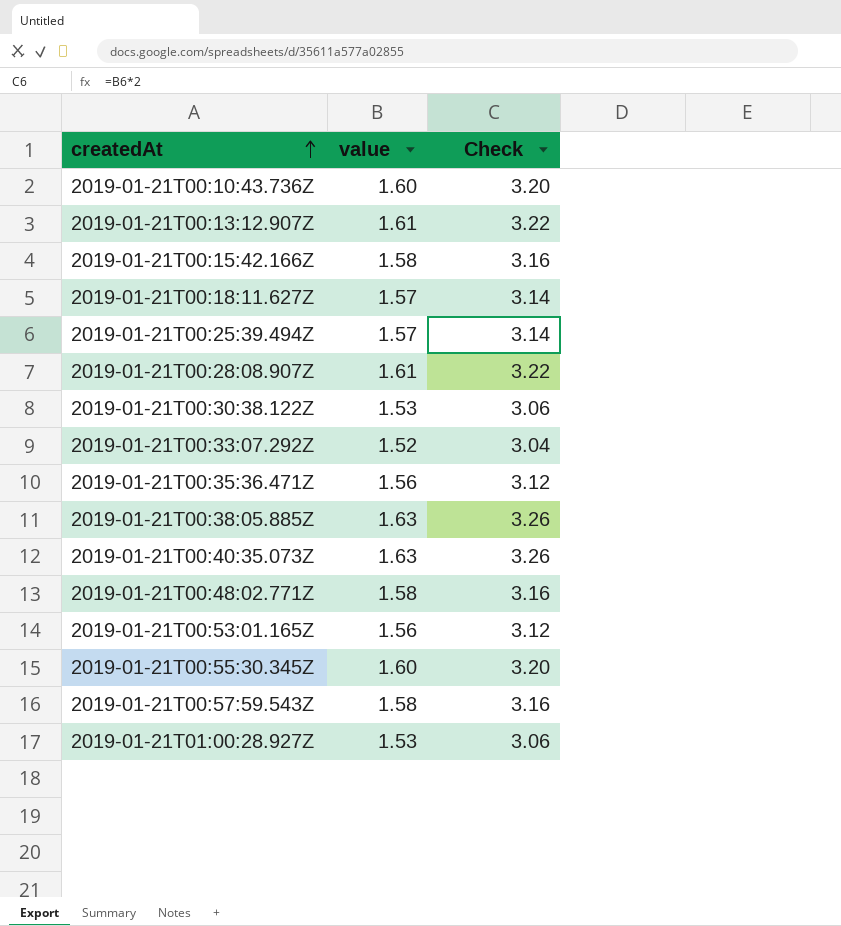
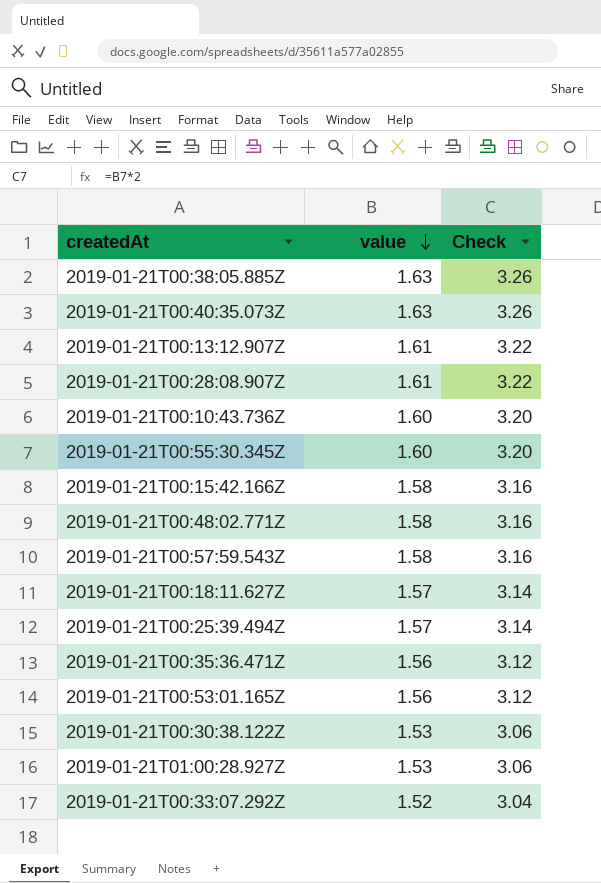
row order: createdAt ascending -> value descending

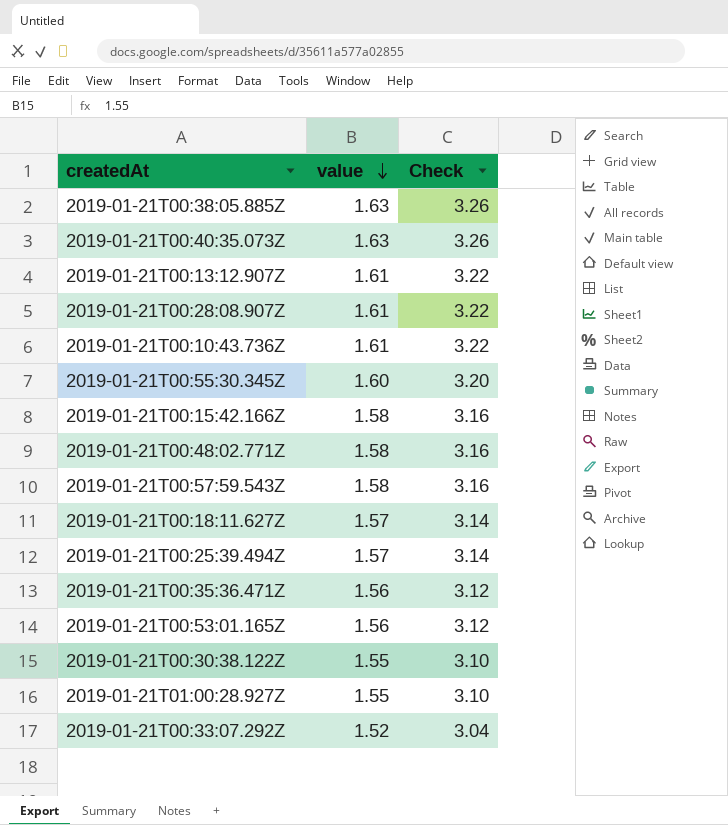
2019-01-21T00:10:43.736Z | value: 1.60 -> 1.61
2019-01-21T00:10:43.736Z | Check: 3.20 -> 3.22
2019-01-21T00:30:38.122Z | value: 1.53 -> 1.55
2019-01-21T00:30:38.122Z | Check: 3.06 -> 3.10
2019-01-21T01:00:28.927Z | value: 1.53 -> 1.55
2019-01-21T01:00:28.927Z | Check: 3.06 -> 3.10

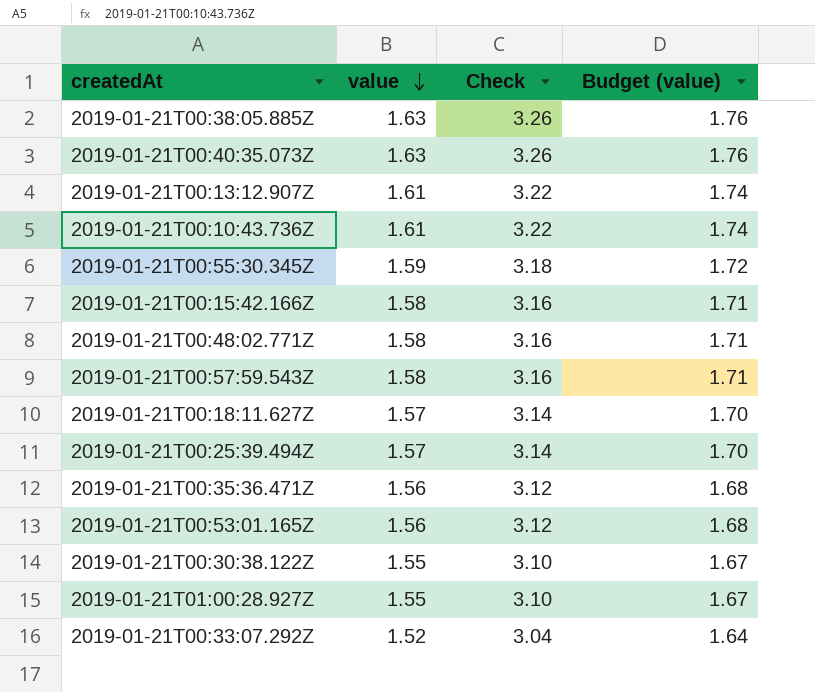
column Budget (value) | formula: none -> [value] * 1.08
row 2019-01-21T00:28:08.907Z: 1.61 | 3.22 -> none
2019-01-21T00:55:30.345Z | value: 1.60 -> 1.59
2019-01-21T00:55:30.345Z | Check: 3.20 -> 3.18

